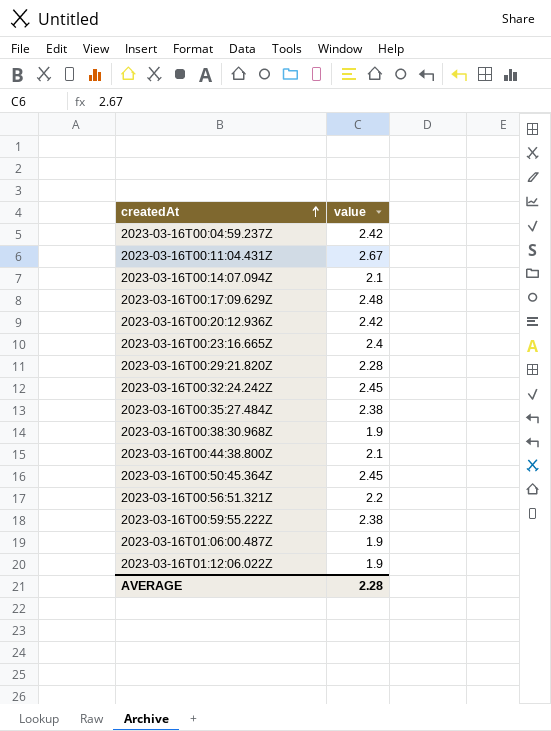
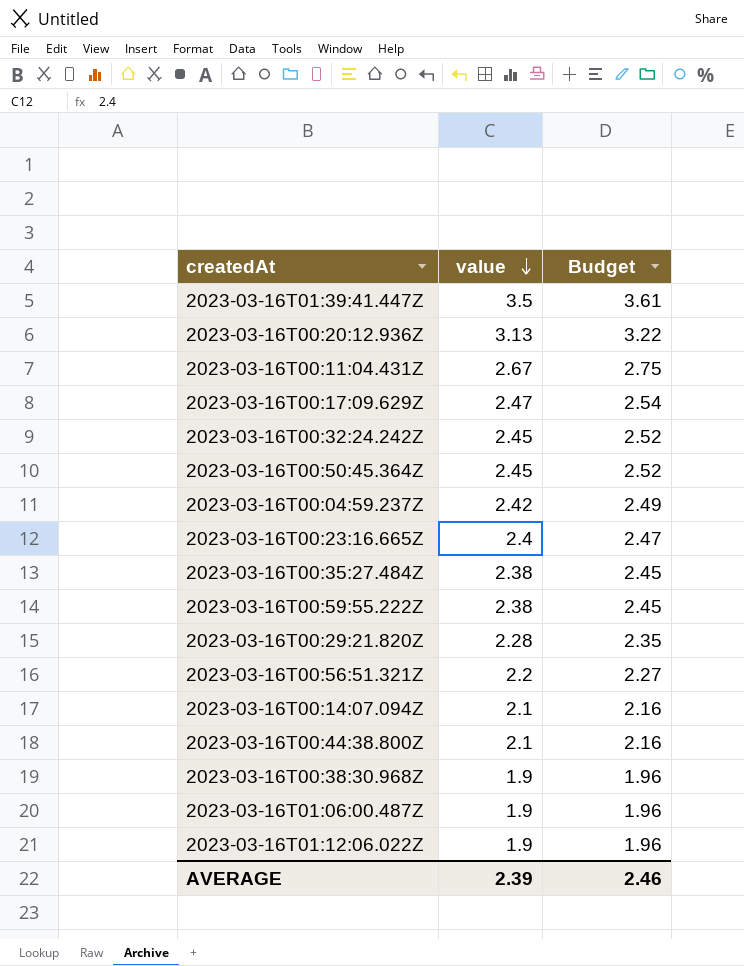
row order: createdAt ascending -> value descending
column Budget | formula: none -> [value] * 1.03
row 2023-03-16T01:39:41.447Z: none -> 3.5 | 3.61
2023-03-16T00:20:12.936Z | value: 2.42 -> 3.13
2023-03-16T00:17:09.629Z | value: 2.48 -> 2.47
AVERAGE | value: 2.28 -> 2.39

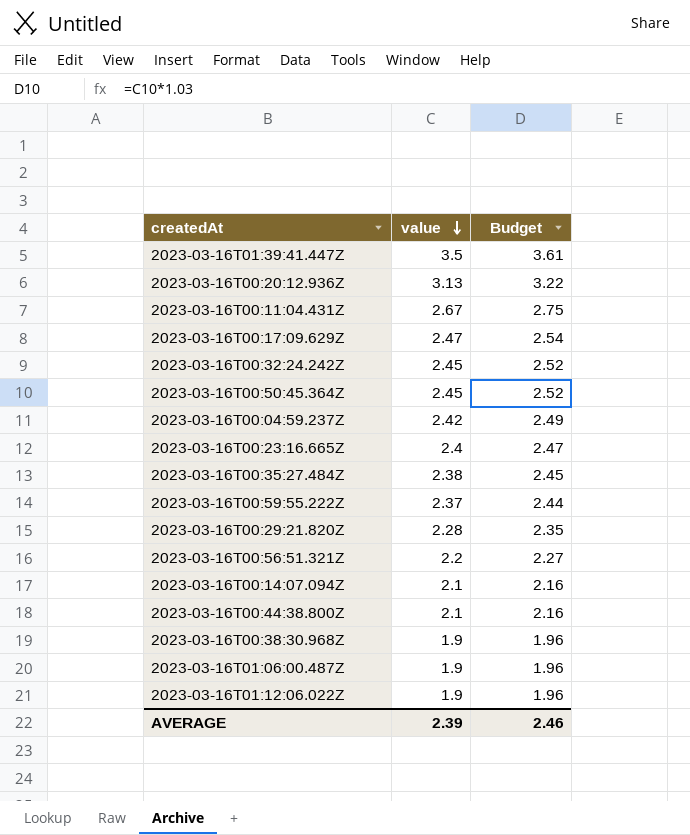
2023-03-16T00:59:55.222Z | value: 2.38 -> 2.37
2023-03-16T00:59:55.222Z | Budget: 2.45 -> 2.44

